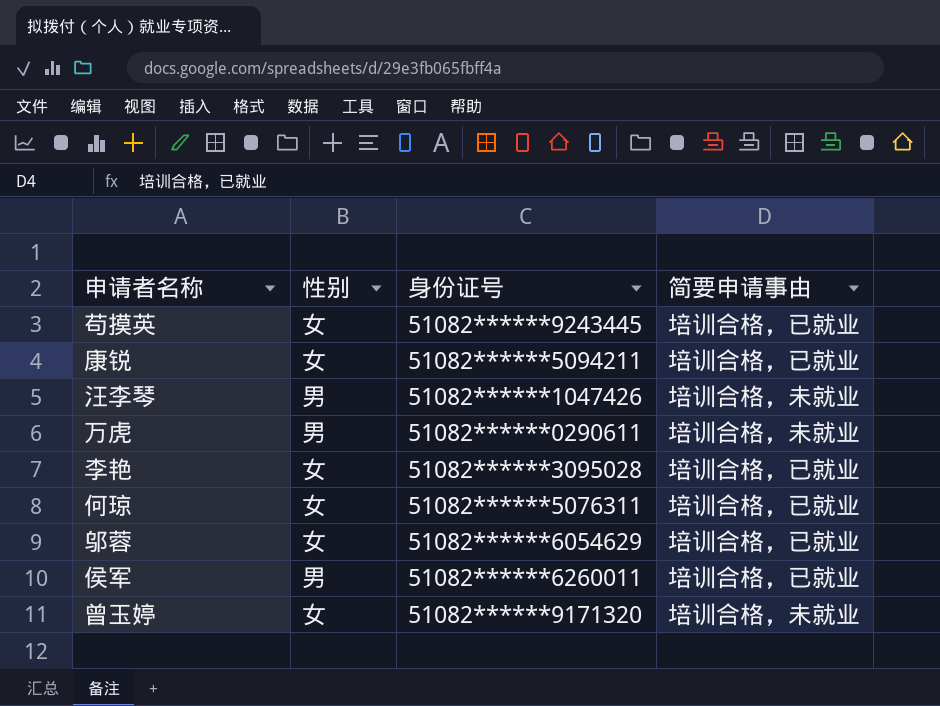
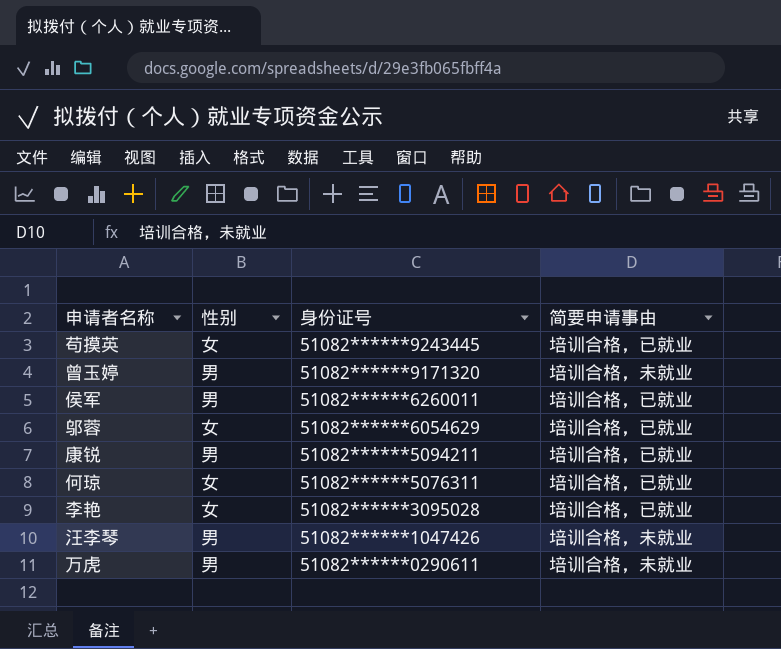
row order: none -> 身份证号 descending
曾玉婷 | 性别: 女 -> 男
康锐 | 性别: 女 -> 男

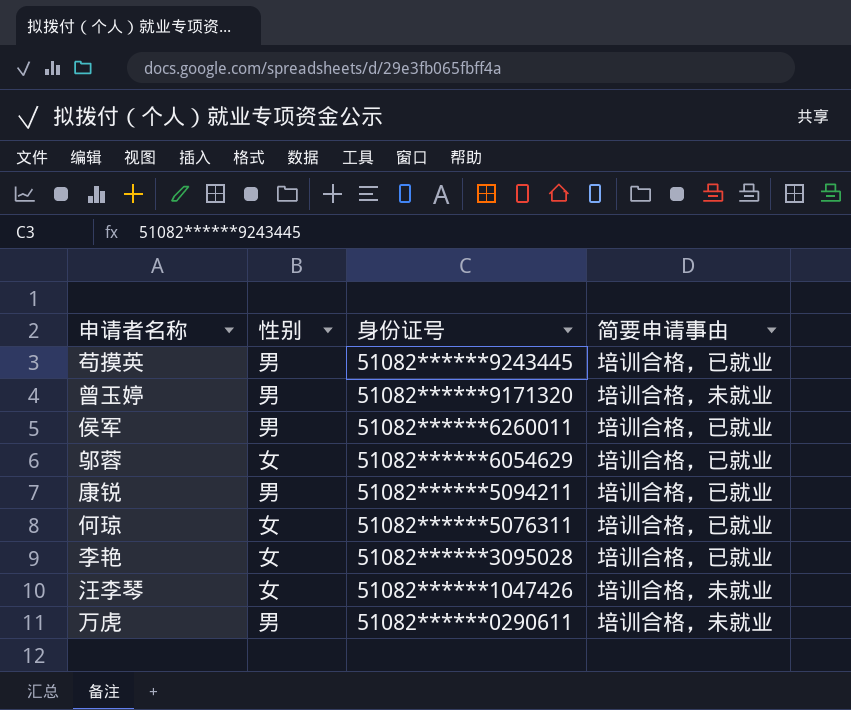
苟摸英 | 性别: 女 -> 男
汪李琴 | 性别: 男 -> 女

